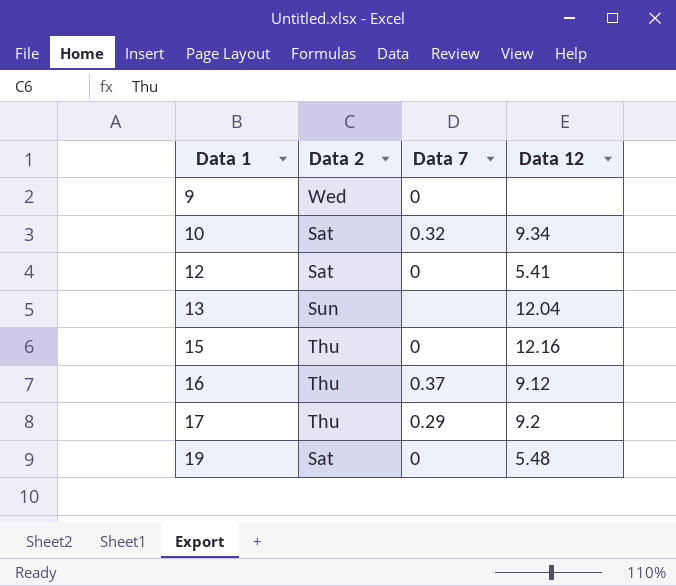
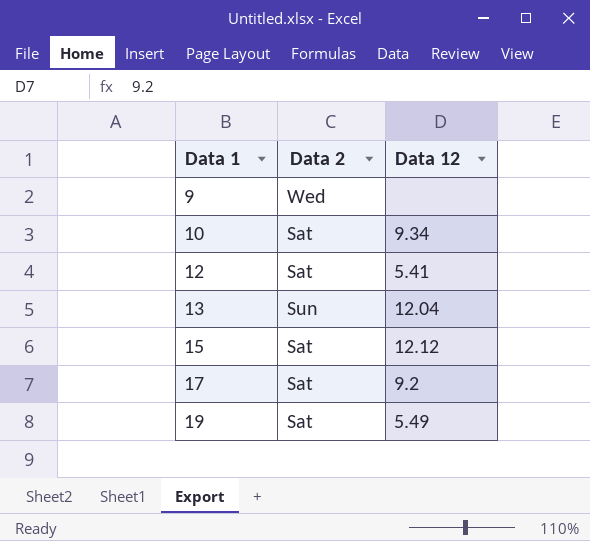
column Data 7 | position: 3 -> none
row 16: Thu | 0.37 | 9.12 -> none
15 | Data 2: Thu -> Sat
15 | Data 12: 12.16 -> 12.12
17 | Data 2: Thu -> Sat
19 | Data 12: 5.48 -> 5.49

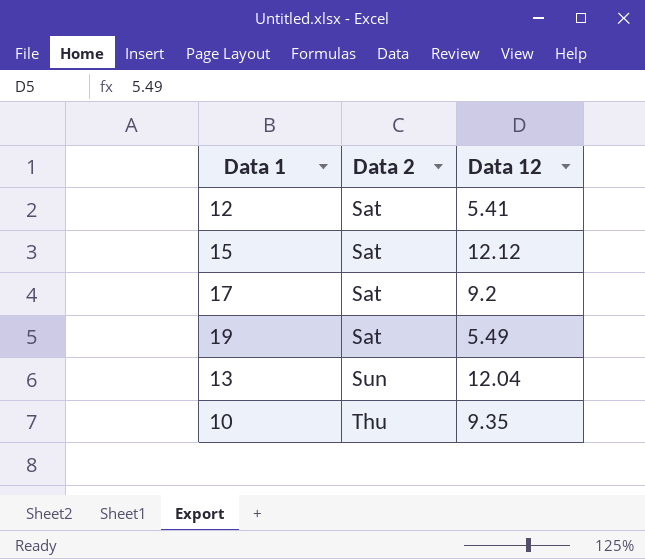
row order: Data 1 ascending -> Data 2 ascending
row 9: Wed | none -> none
10 | Data 2: Sat -> Thu
10 | Data 12: 9.34 -> 9.35

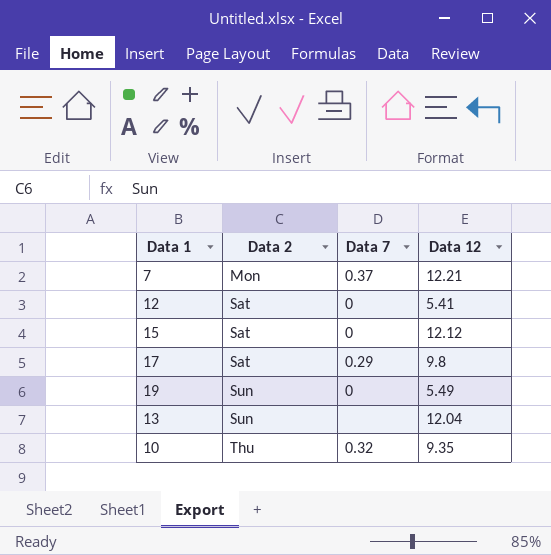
column Data 7 | position: none -> 3
row 7: none -> Mon | 0.37 | 12.21
17 | Data 12: 9.2 -> 9.8
19 | Data 2: Sat -> Sun

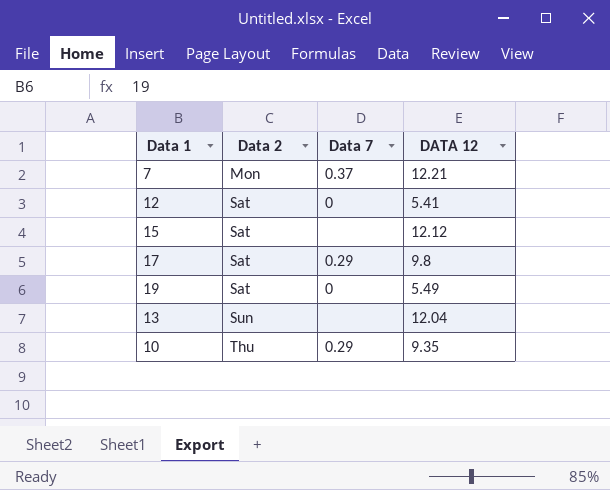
column name: Data 12 -> DATA 12
15 | Data 7: 0 -> none
19 | Data 2: Sun -> Sat
10 | Data 7: 0.32 -> 0.29

